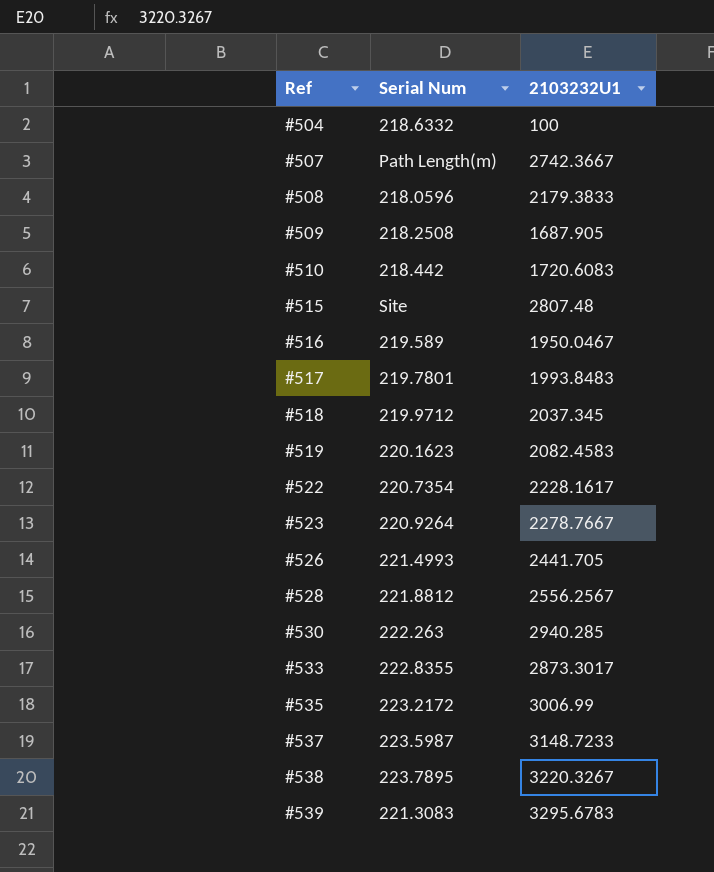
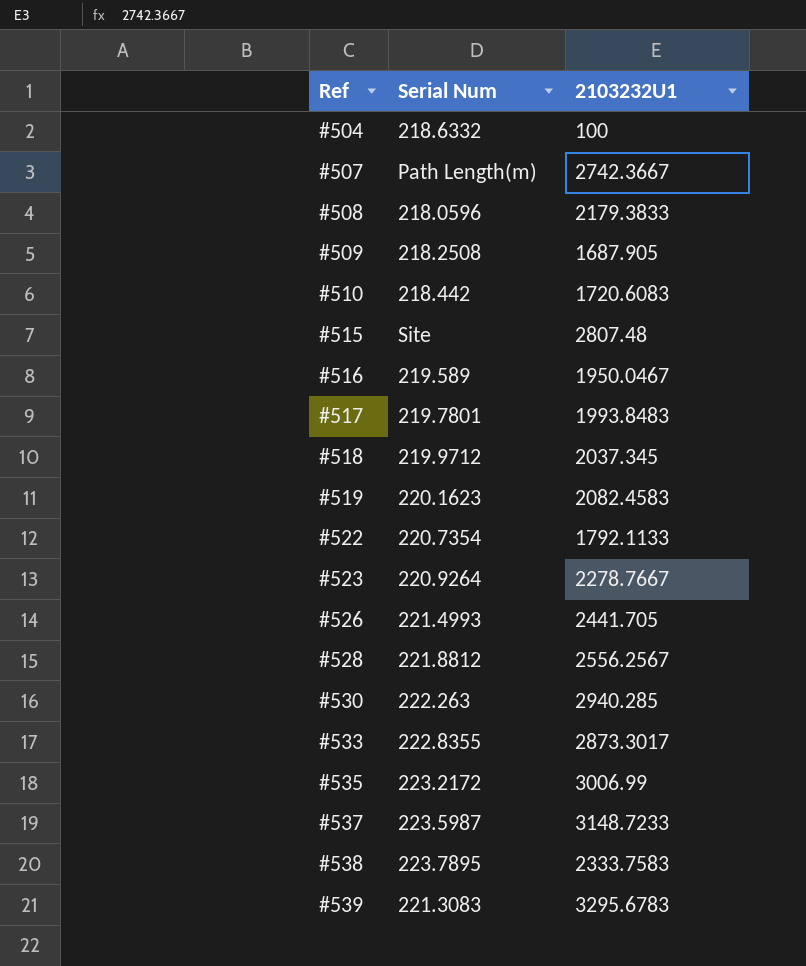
#522 | 2103232U1: 2228.1617 -> 1792.1133
#538 | 2103232U1: 3220.3267 -> 2333.7583

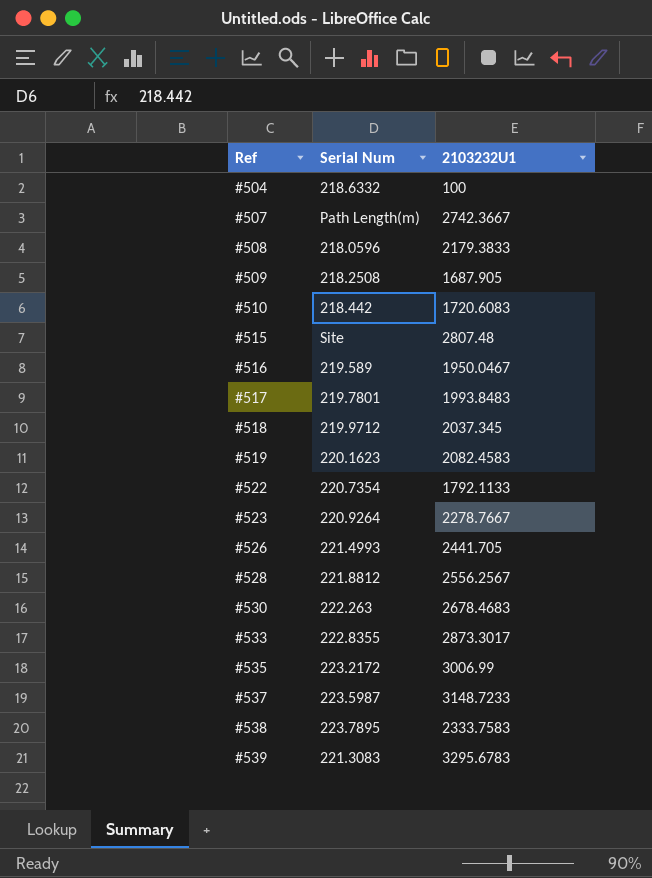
#530 | 2103232U1: 2940.285 -> 2678.4683

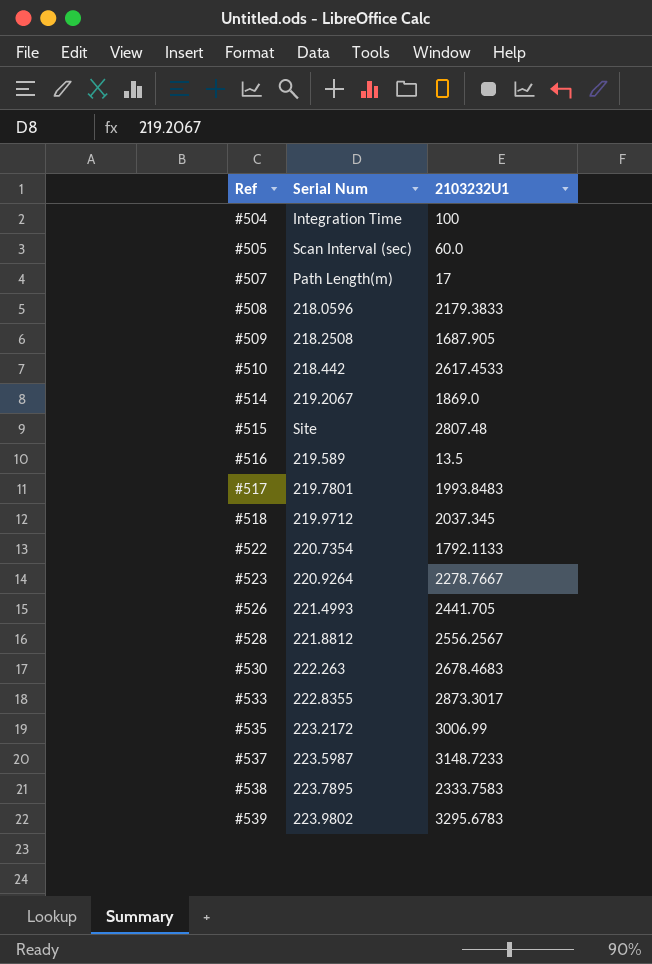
row #519: 220.1623 | 2082.4583 -> none
#504 | Serial Num: 218.6332 -> Integration Time
row #505: none -> Scan Interval (sec) | 60.0
#507 | 2103232U1: 2742.3667 -> 17
#510 | 2103232U1: 1720.6083 -> 2617.4533
row #514: none -> 219.2067 | 1869.0
#516 | 2103232U1: 1950.0467 -> 13.5
#539 | Serial Num: 221.3083 -> 223.9802

